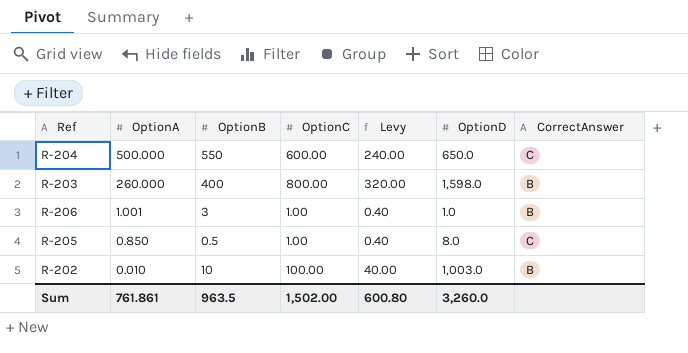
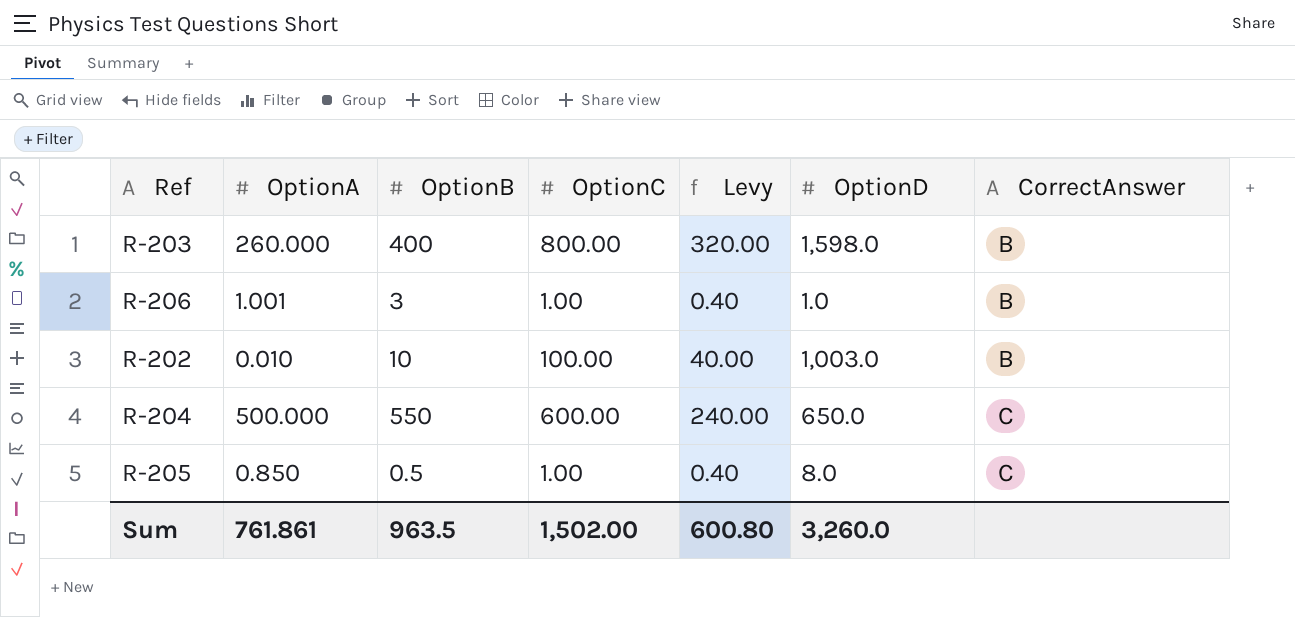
row order: OptionA descending -> CorrectAnswer ascending

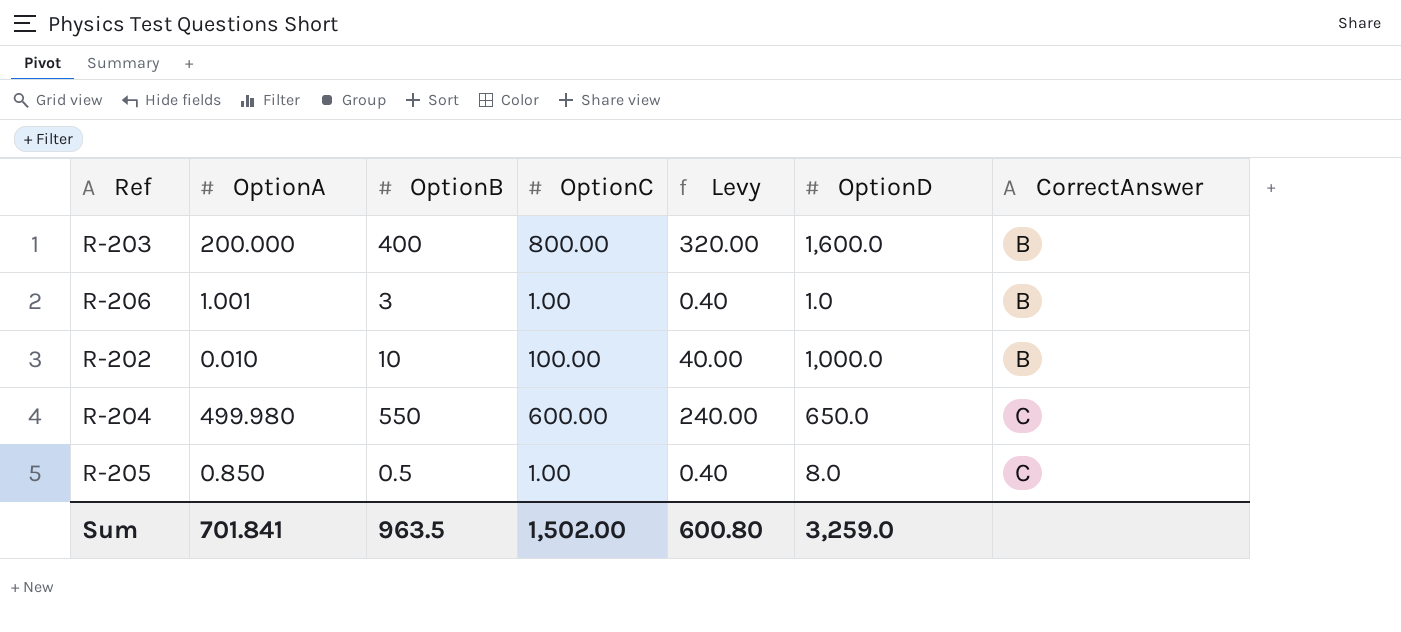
R-203 | OptionA: 260.000 -> 200.000
R-203 | OptionD: 1,598.0 -> 1,600.0
R-202 | OptionD: 1,003.0 -> 1,000.0
R-204 | OptionA: 500.000 -> 499.980
Sum | OptionA: 761.861 -> 701.841
Sum | OptionD: 3,260.0 -> 3,259.0

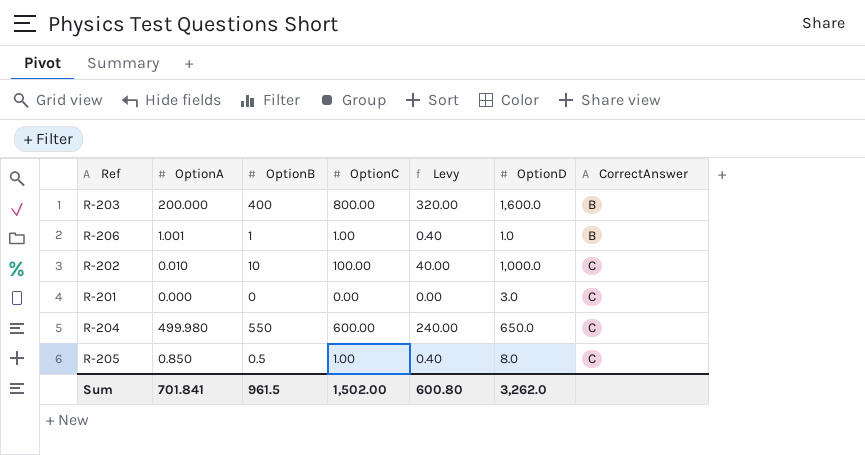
R-206 | OptionB: 3 -> 1
R-202 | CorrectAnswer: B -> C
row R-201: none -> 0.000 | 0 | 0.00 | 0.00 | 3.0 | C
Sum | OptionB: 963.5 -> 961.5
Sum | OptionD: 3,259.0 -> 3,262.0

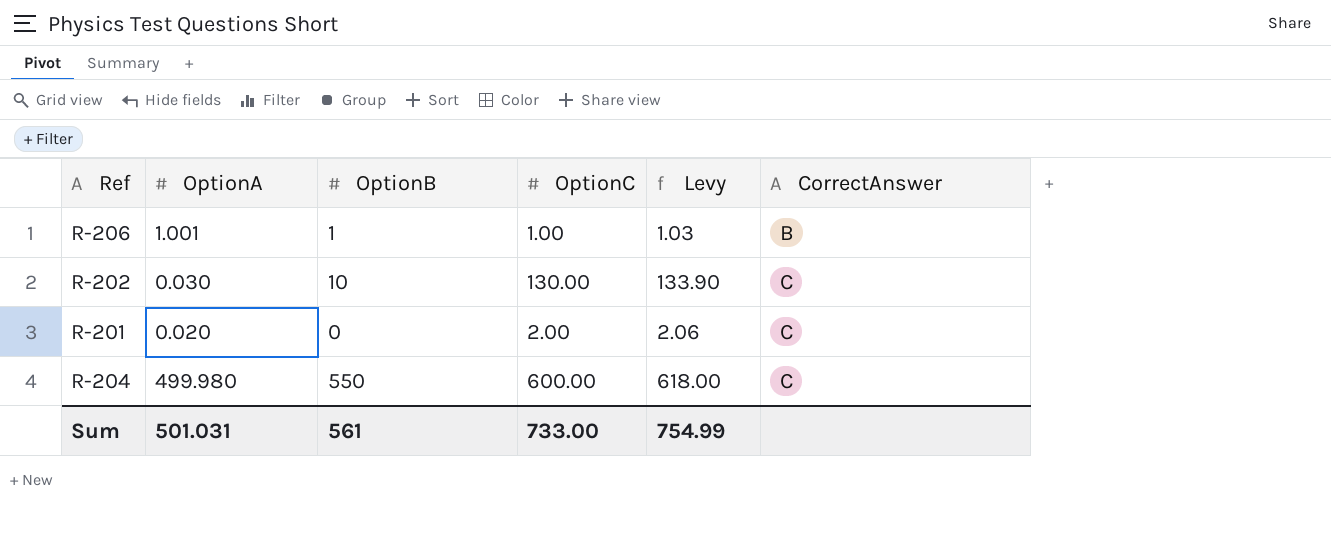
column OptionD | position: 6 -> none
column Levy | formula: [OptionC] * 0.4 -> [OptionC] * 1.03
row R-203: 200.000 | 400 | 800.00 | 320.00 | 1,600.0 | B -> none
row R-205: 0.850 | 0.5 | 1.00 | 0.40 | 8.0 | C -> none
R-202 | OptionA: 0.010 -> 0.030
R-202 | OptionC: 100.00 -> 130.00
R-201 | OptionA: 0.000 -> 0.020
R-201 | OptionC: 0.00 -> 2.00
Sum | OptionA: 701.841 -> 501.031
Sum | OptionB: 961.5 -> 561
Sum | OptionC: 1,502.00 -> 733.00
Sum | Levy: 600.80 -> 754.99

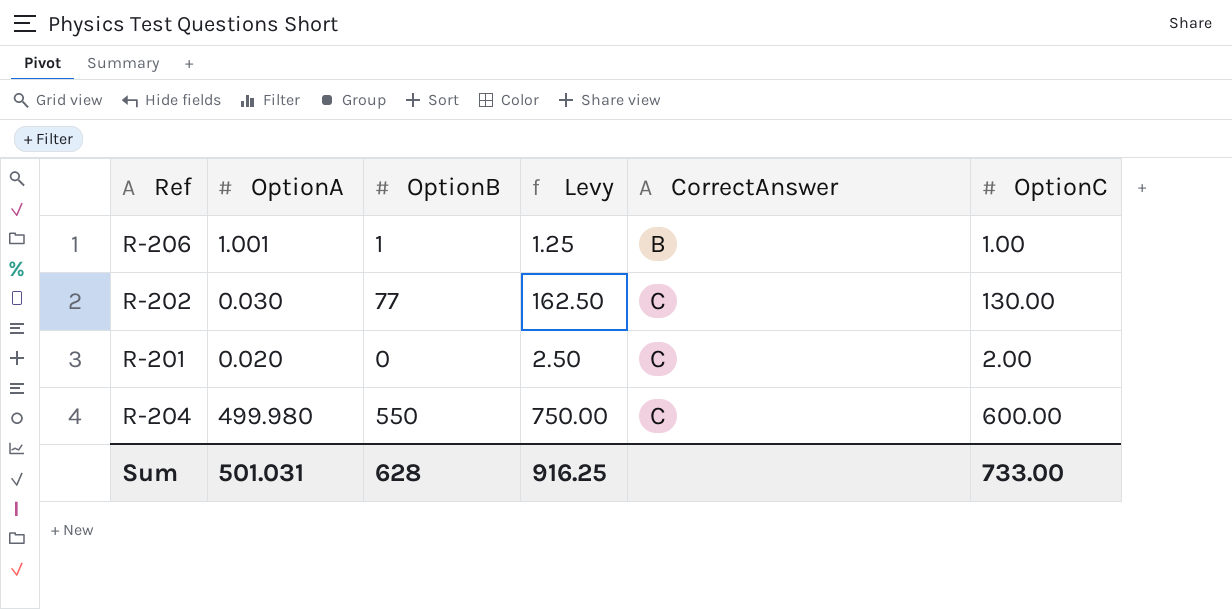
column Levy | formula: [OptionC] * 1.03 -> [OptionC] * 1.25
column OptionC | position: 4 -> 6
R-202 | OptionB: 10 -> 77
Sum | OptionB: 561 -> 628
Sum | Levy: 754.99 -> 916.25

